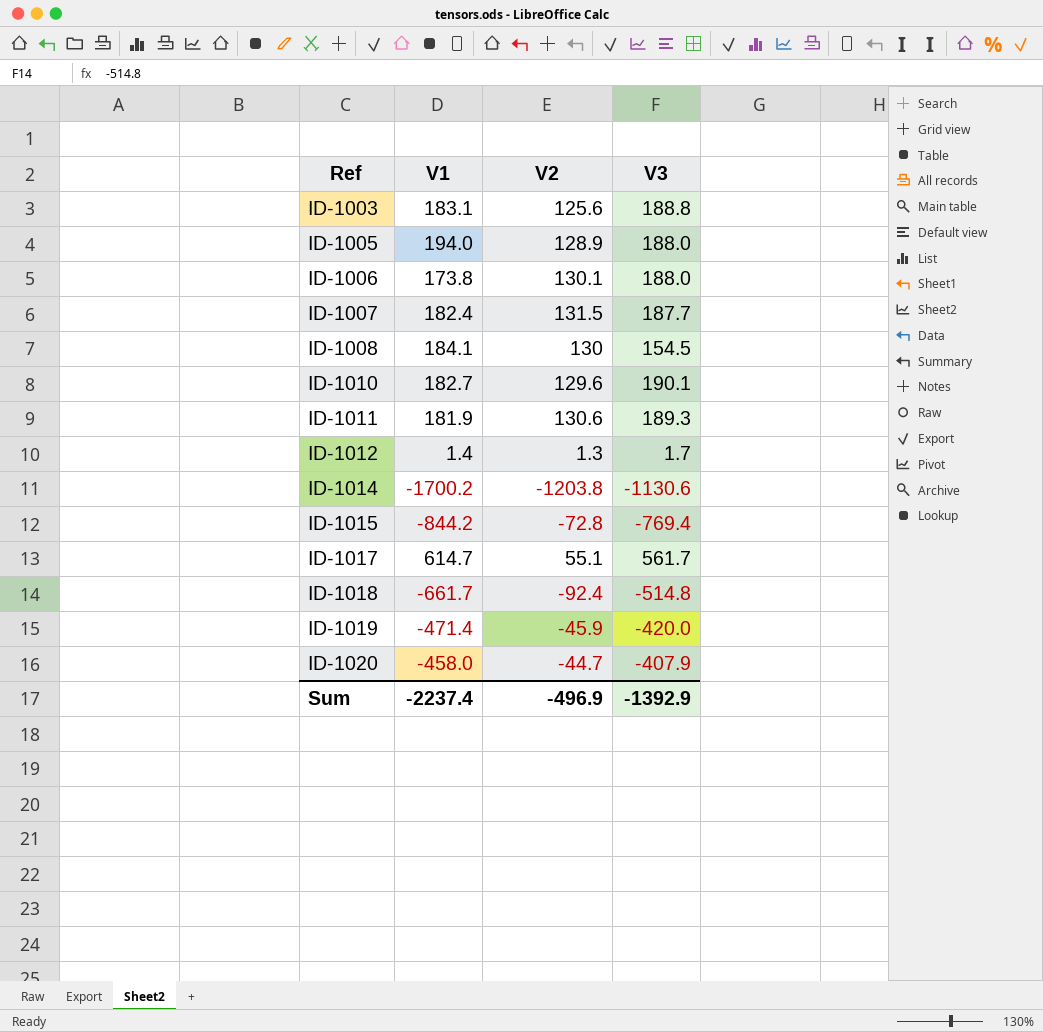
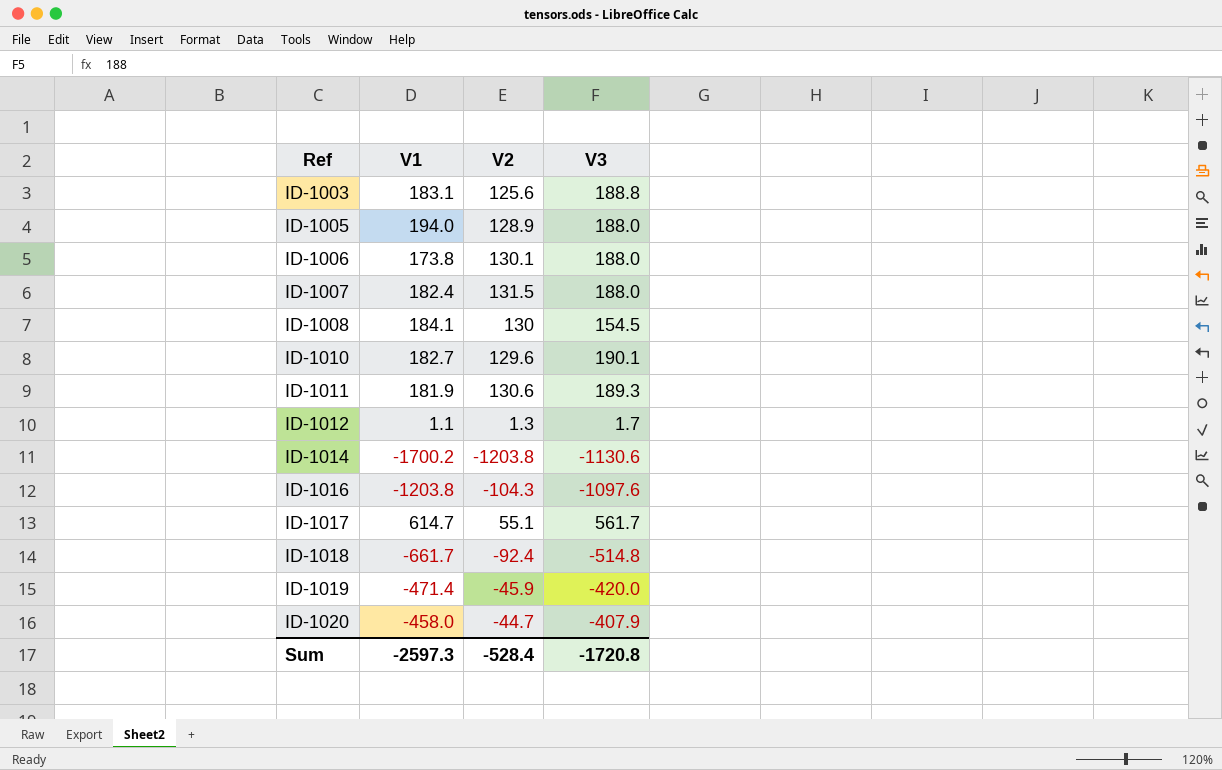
row ID-1015: -844.2 | -72.8 | -769.4 -> none
ID-1007 | V3: 187.7 -> 188.0
ID-1012 | V1: 1.4 -> 1.1
row ID-1016: none -> -1203.8 | -104.3 | -1097.6
Sum | V1: -2237.4 -> -2597.3
Sum | V2: -496.9 -> -528.4
Sum | V3: -1392.9 -> -1720.8

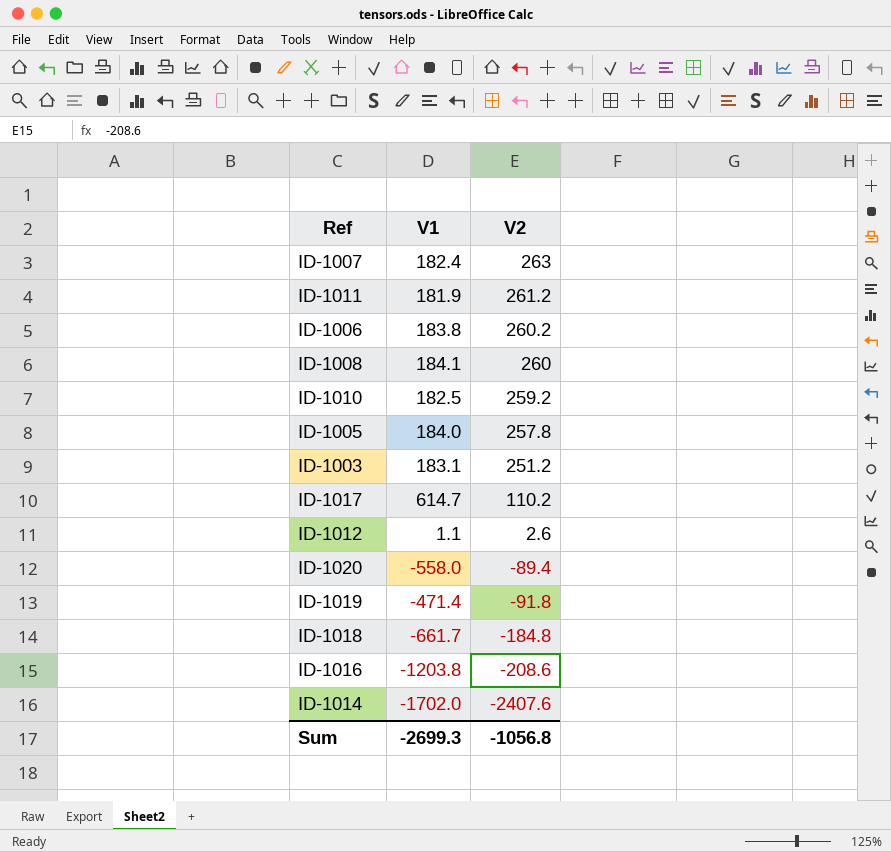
row order: Ref ascending -> V2 descending
column V3 | position: 4 -> none
ID-1007 | V2: 131.5 -> 263
ID-1011 | V2: 130.6 -> 261.2
ID-1006 | V1: 173.8 -> 183.8
ID-1006 | V2: 130.1 -> 260.2
ID-1008 | V2: 130 -> 260
ID-1010 | V1: 182.7 -> 182.5
ID-1010 | V2: 129.6 -> 259.2
ID-1005 | V1: 194.0 -> 184.0
ID-1005 | V2: 128.9 -> 257.8
ID-1003 | V2: 125.6 -> 251.2
ID-1017 | V2: 55.1 -> 110.2
ID-1012 | V2: 1.3 -> 2.6
ID-1020 | V1: -458.0 -> -558.0
ID-1020 | V2: -44.7 -> -89.4
ID-1019 | V2: -45.9 -> -91.8
ID-1018 | V2: -92.4 -> -184.8
ID-1016 | V2: -104.3 -> -208.6
ID-1014 | V1: -1700.2 -> -1702.0
ID-1014 | V2: -1203.8 -> -2407.6
Sum | V1: -2597.3 -> -2699.3
Sum | V2: -528.4 -> -1056.8

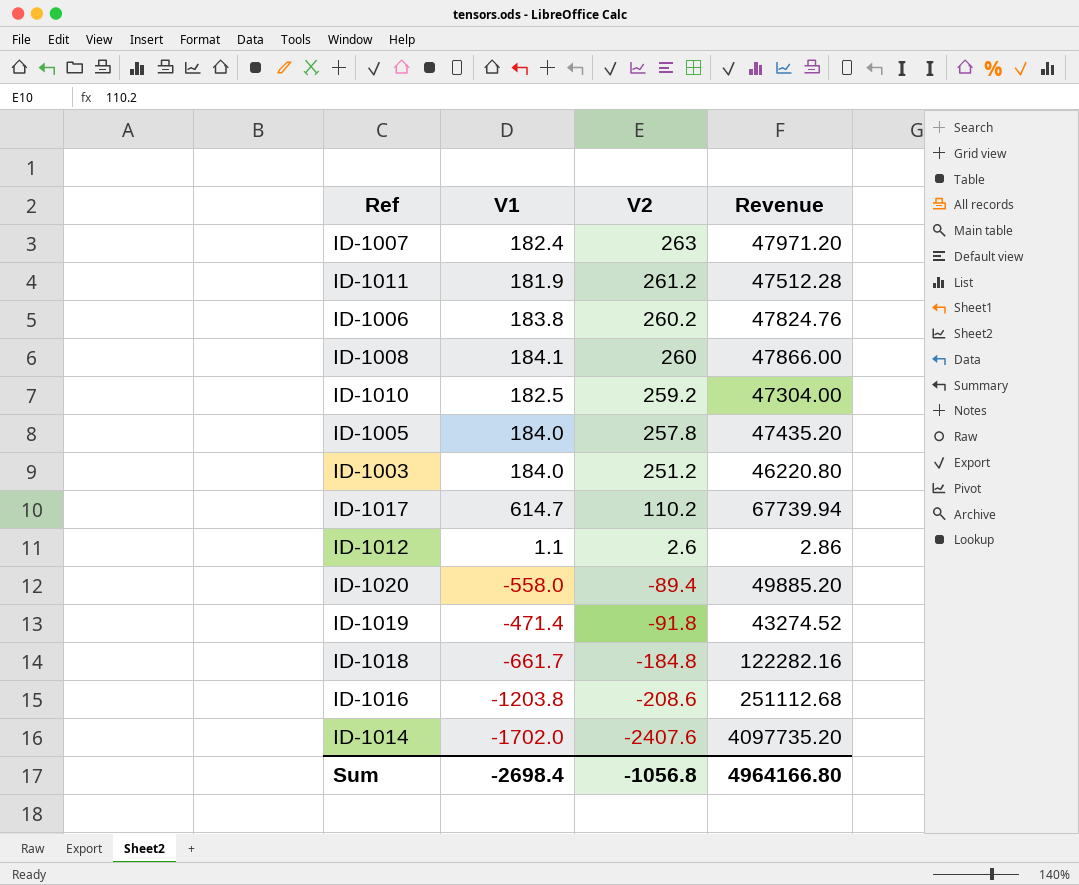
column Revenue | formula: none -> [V1] * [V2]
ID-1003 | V1: 183.1 -> 184.0
Sum | V1: -2699.3 -> -2698.4

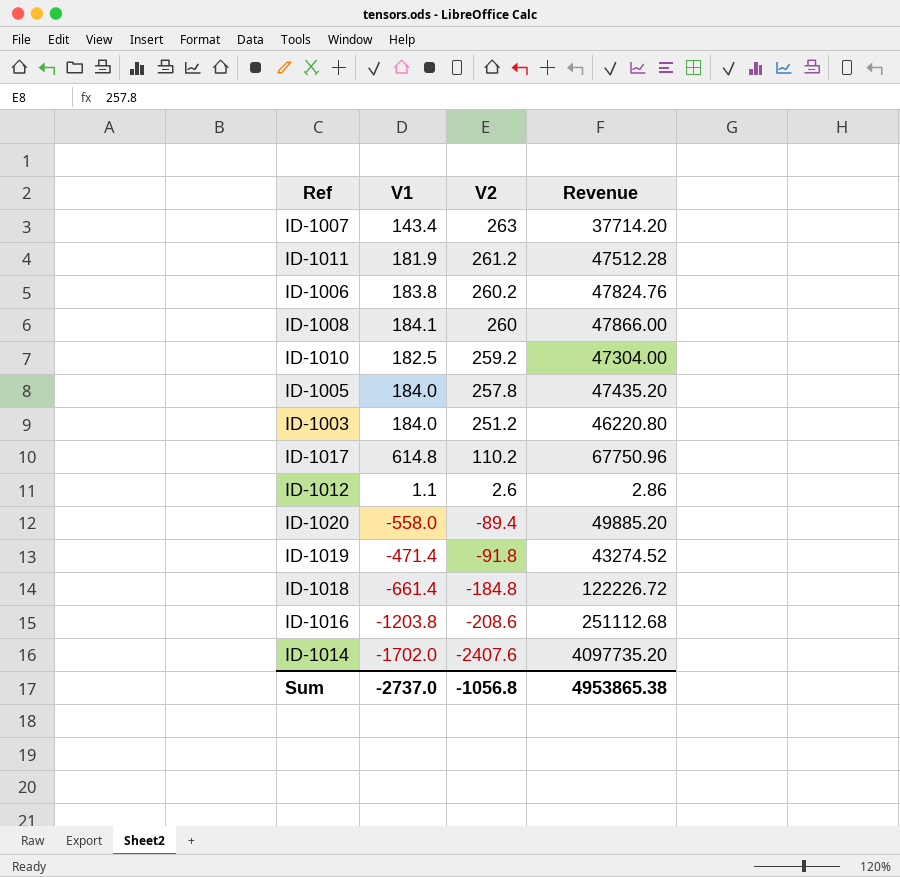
ID-1007 | V1: 182.4 -> 143.4
ID-1007 | Revenue: 47971.20 -> 37714.20
ID-1017 | V1: 614.7 -> 614.8
ID-1017 | Revenue: 67739.94 -> 67750.96
ID-1018 | V1: -661.7 -> -661.4
ID-1018 | Revenue: 122282.16 -> 122226.72
Sum | V1: -2698.4 -> -2737.0
Sum | Revenue: 4964166.80 -> 4953865.38

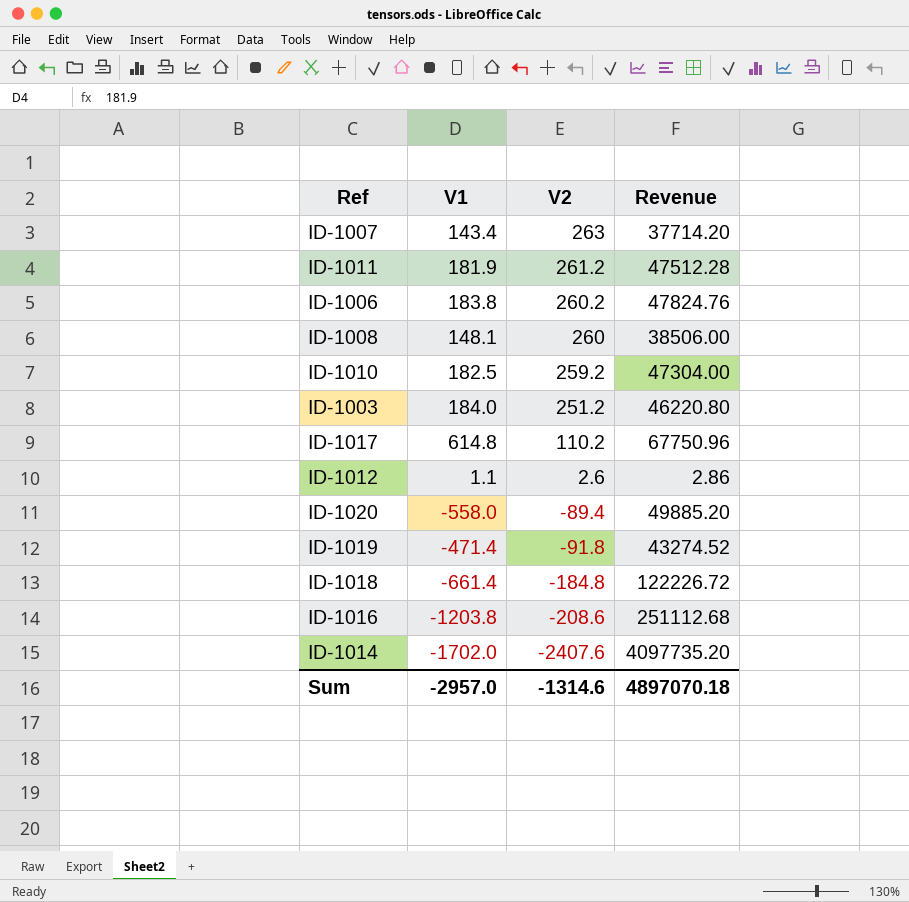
row ID-1005: 184.0 | 257.8 | 47435.20 -> none
ID-1008 | V1: 184.1 -> 148.1
ID-1008 | Revenue: 47866.00 -> 38506.00
Sum | V1: -2737.0 -> -2957.0
Sum | V2: -1056.8 -> -1314.6
Sum | Revenue: 4953865.38 -> 4897070.18

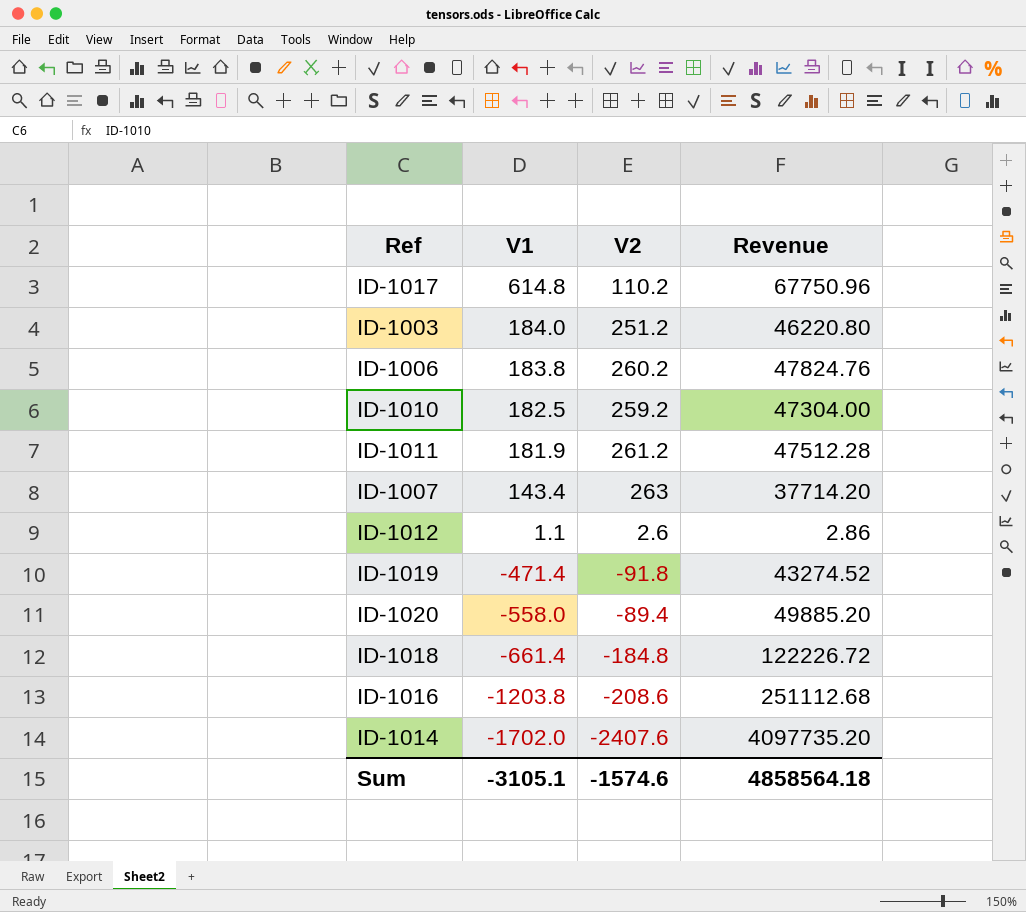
row order: V2 descending -> V1 descending
row ID-1008: 148.1 | 260 | 38506.00 -> none
Sum | V1: -2957.0 -> -3105.1
Sum | V2: -1314.6 -> -1574.6
Sum | Revenue: 4897070.18 -> 4858564.18

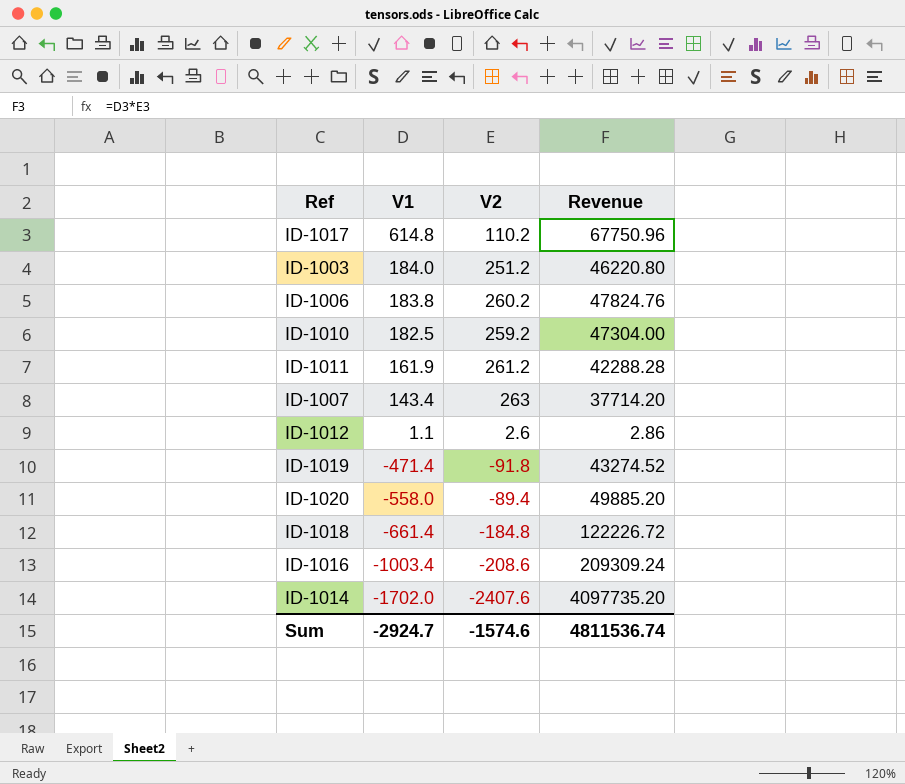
ID-1011 | V1: 181.9 -> 161.9
ID-1011 | Revenue: 47512.28 -> 42288.28
ID-1016 | V1: -1203.8 -> -1003.4
ID-1016 | Revenue: 251112.68 -> 209309.24
Sum | V1: -3105.1 -> -2924.7
Sum | Revenue: 4858564.18 -> 4811536.74

